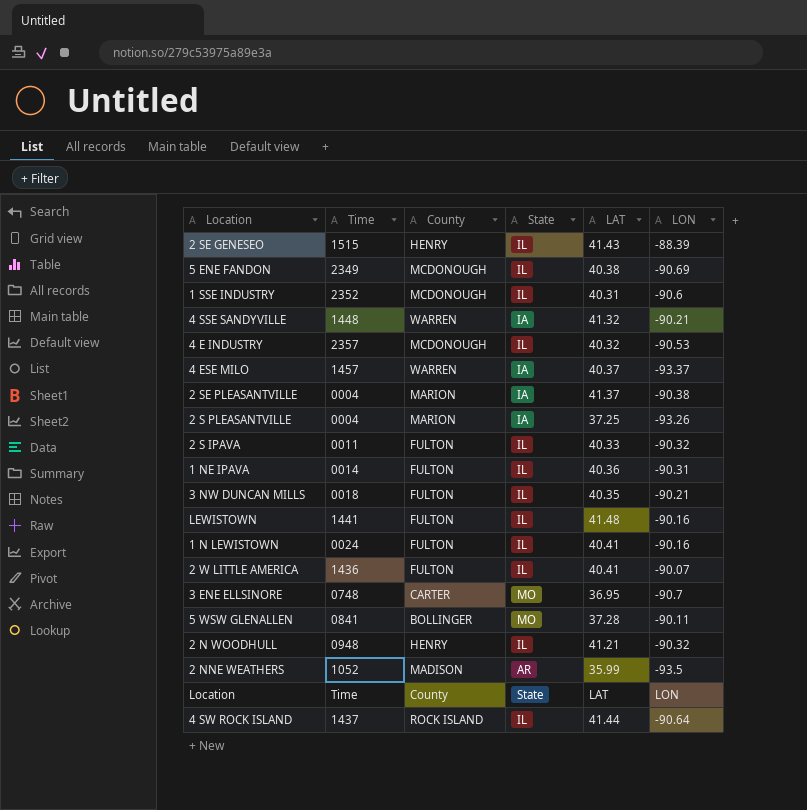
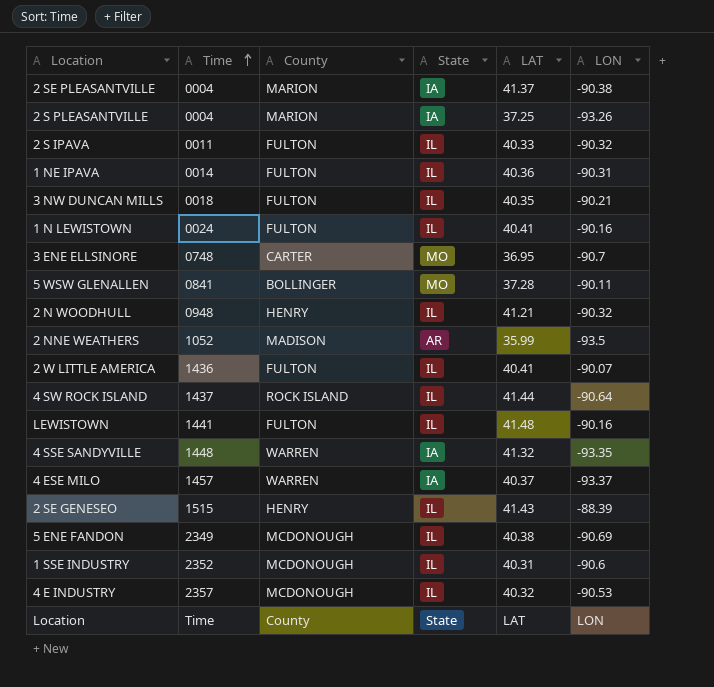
row order: none -> Time ascending
4 SSE SANDYVILLE | LON: -90.21 -> -93.35

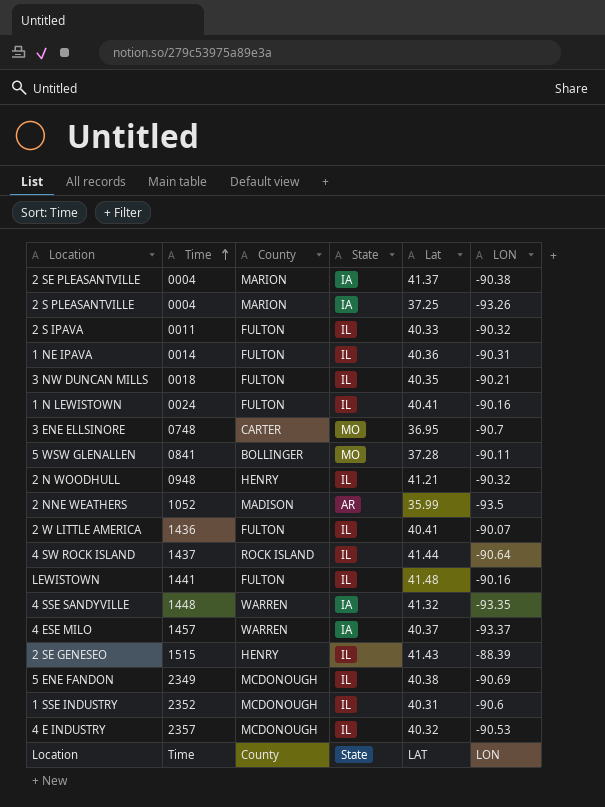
column name: LAT -> Lat

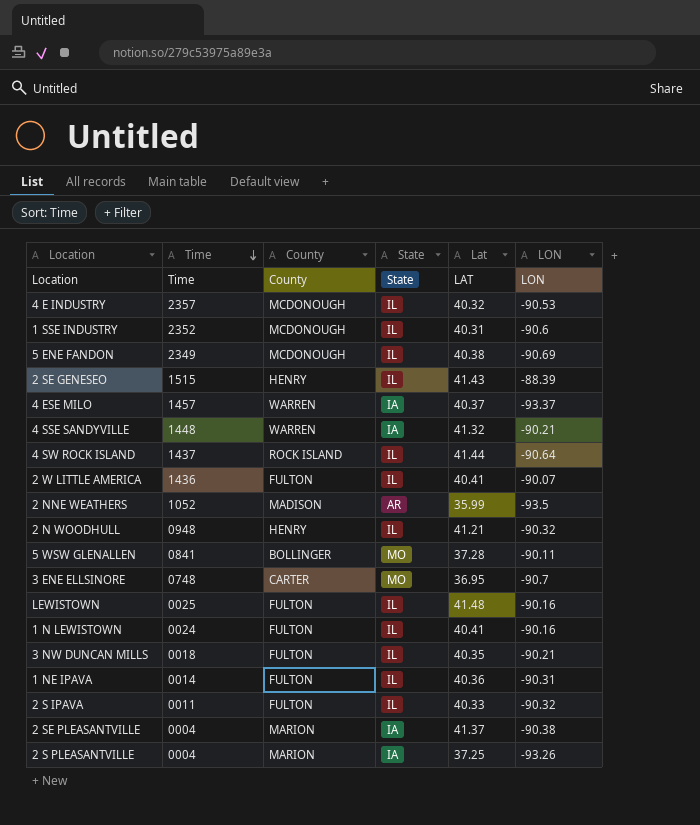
row order: Time ascending -> Time descending
4 SSE SANDYVILLE | LON: -93.35 -> -90.21
LEWISTOWN | Time: 1441 -> 0025

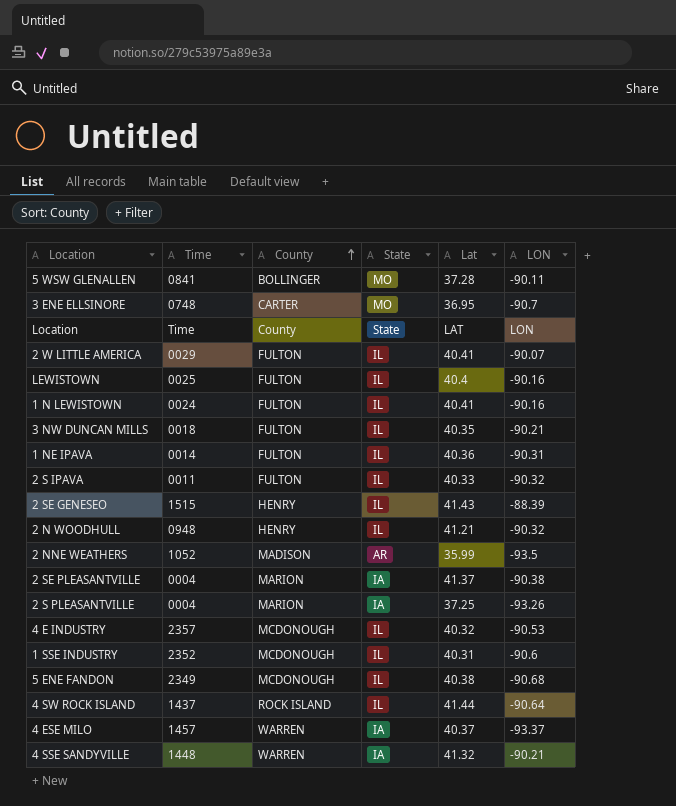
row order: Time descending -> County ascending
2 W LITTLE AMERICA | Time: 1436 -> 0029
LEWISTOWN | Lat: 41.48 -> 40.4
5 ENE FANDON | LON: -90.69 -> -90.68

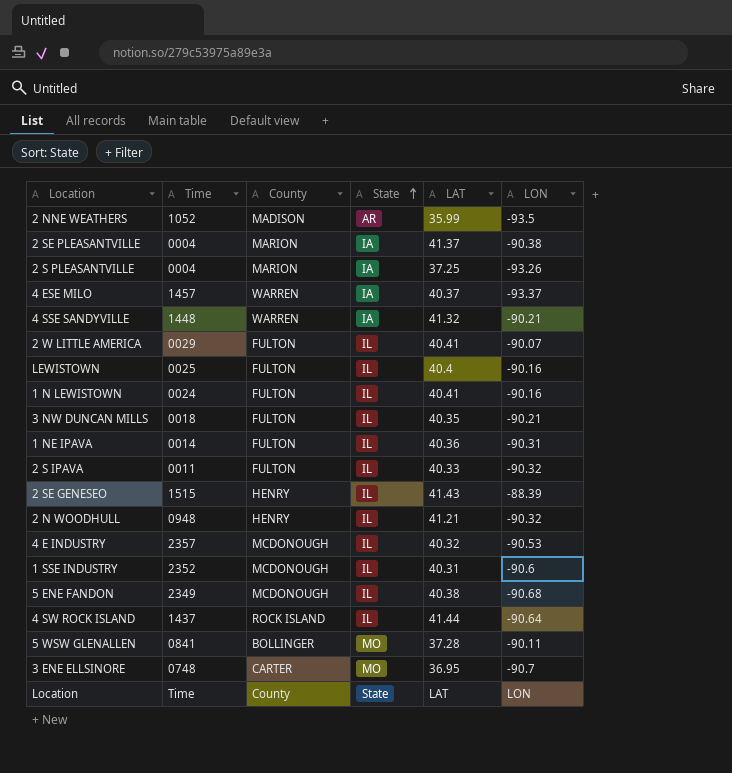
row order: County ascending -> State ascending
column name: Lat -> LAT

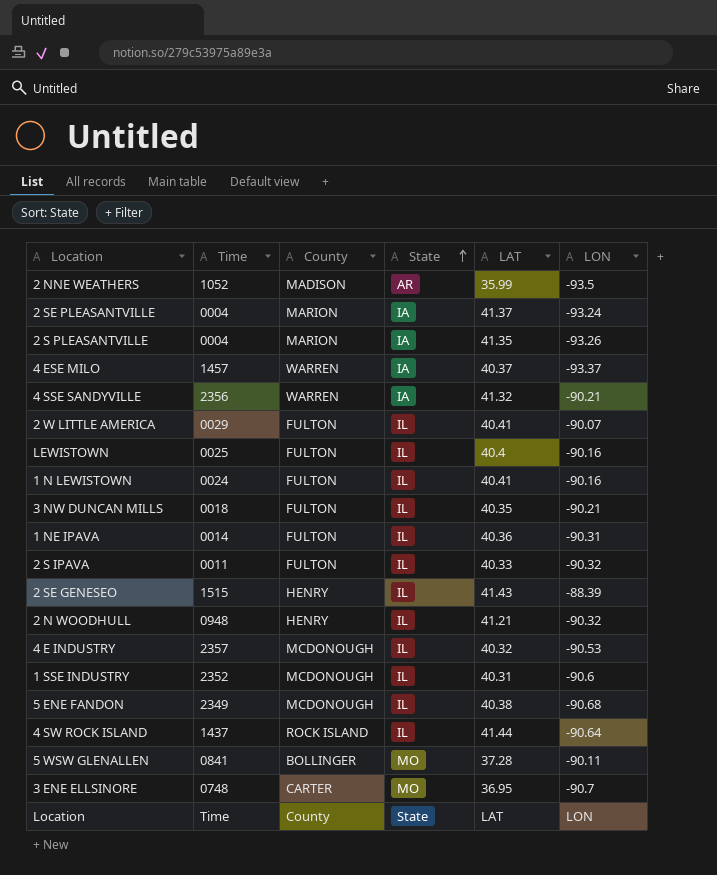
2 SE PLEASANTVILLE | LON: -90.38 -> -93.24
2 S PLEASANTVILLE | LAT: 37.25 -> 41.35
4 SSE SANDYVILLE | Time: 1448 -> 2356

